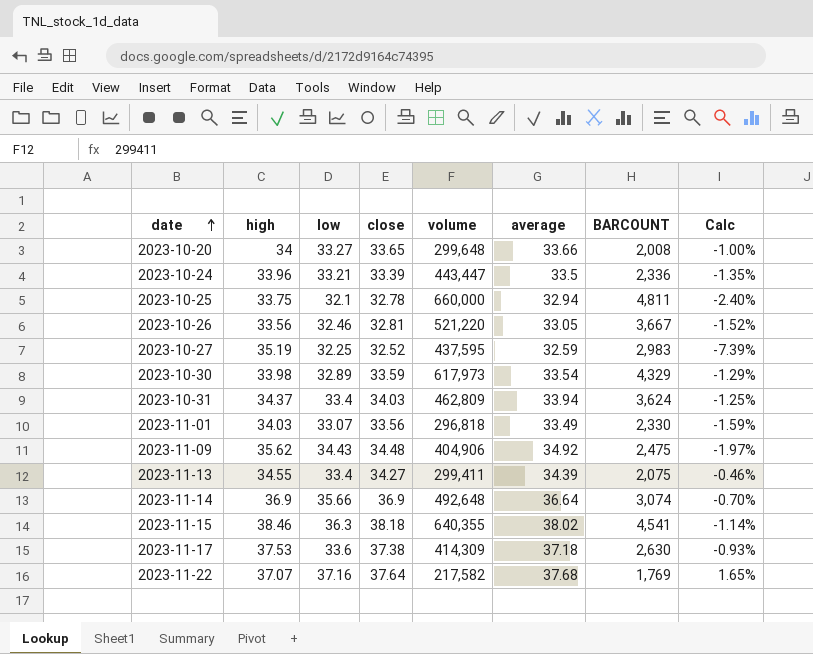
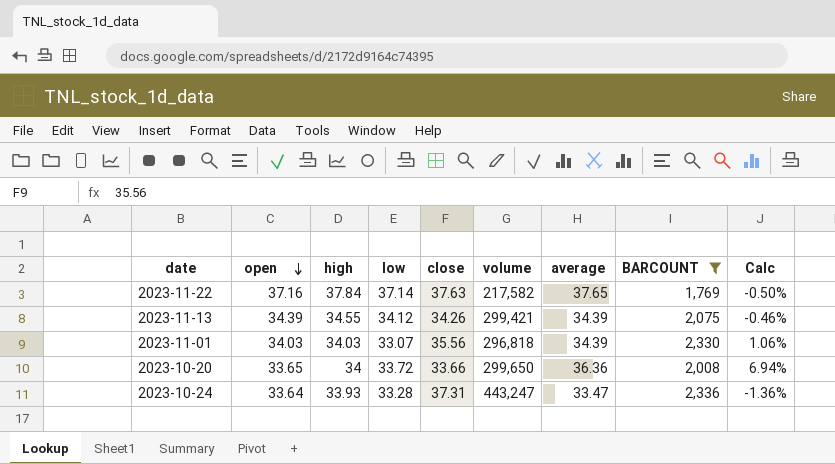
filter: none -> BARCOUNT <= 2,336
row order: date ascending -> open descending
column open | position: none -> 2
2023-11-22 | high: 37.07 -> 37.84
2023-11-22 | low: 37.16 -> 37.14
2023-11-22 | close: 37.64 -> 37.63
2023-11-22 | average: 37.68 -> 37.65
2023-11-22 | Calc: 1.65% -> -0.50%
2023-11-13 | low: 33.4 -> 34.12
2023-11-13 | close: 34.27 -> 34.26
2023-11-13 | volume: 299,411 -> 299,421
2023-11-01 | close: 33.56 -> 35.56
2023-11-01 | average: 33.49 -> 34.39
2023-11-01 | Calc: -1.59% -> 1.06%
2023-10-20 | low: 33.27 -> 33.72
2023-10-20 | close: 33.65 -> 33.66
2023-10-20 | volume: 299,648 -> 299,650
2023-10-20 | average: 33.66 -> 36.36
2023-10-20 | Calc: -1.00% -> 6.94%
2023-10-24 | high: 33.96 -> 33.93
2023-10-24 | low: 33.21 -> 33.28
2023-10-24 | close: 33.39 -> 37.31
2023-10-24 | volume: 443,447 -> 443,247
2023-10-24 | average: 33.5 -> 33.47
2023-10-24 | Calc: -1.35% -> -1.36%

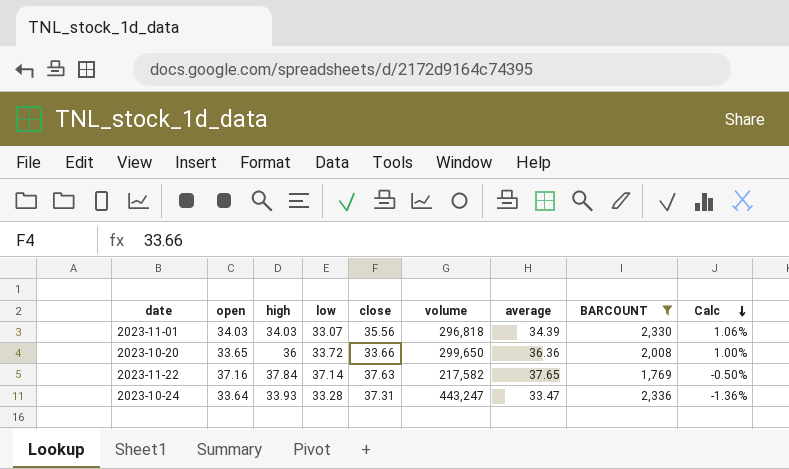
row order: open descending -> Calc descending
row 2023-11-13: 34.39 | 34.55 | 34.12 | 34.26 | 299,421 | 34.39 | 2,075 | -0.46% -> none
2023-10-20 | high: 34 -> 36
2023-10-20 | Calc: 6.94% -> 1.00%

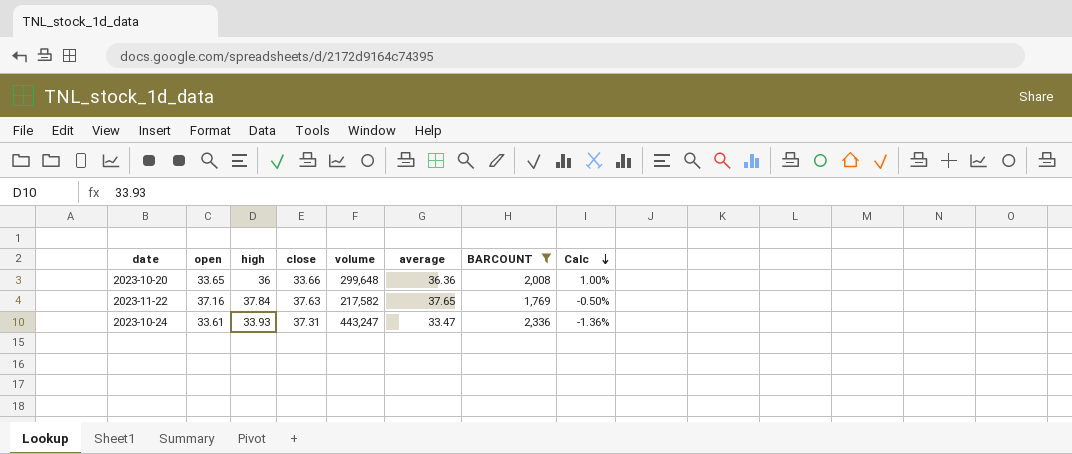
column low | position: 4 -> none
row 2023-11-01: 34.03 | 34.03 | 33.07 | 35.56 | 296,818 | 34.39 | 2,330 | 1.06% -> none
2023-10-20 | volume: 299,650 -> 299,648
2023-10-24 | open: 33.64 -> 33.61

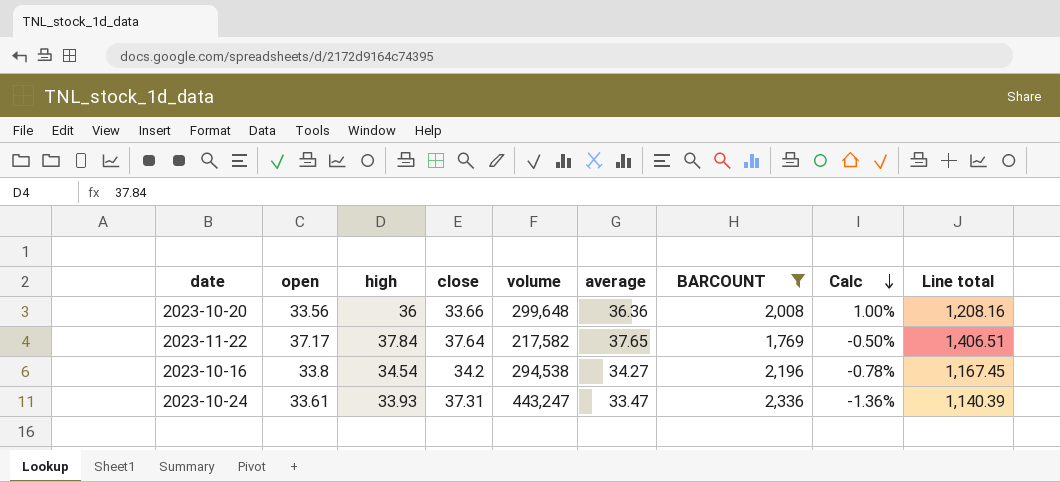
column Line total | formula: none -> [open] * [high]
2023-10-20 | open: 33.65 -> 33.56
2023-11-22 | open: 37.16 -> 37.17
2023-11-22 | close: 37.63 -> 37.64
row 2023-10-16: none -> 33.8 | 34.54 | 34.2 | 294,538 | 34.27 | 2,196 | -0.78% | 1,167.45

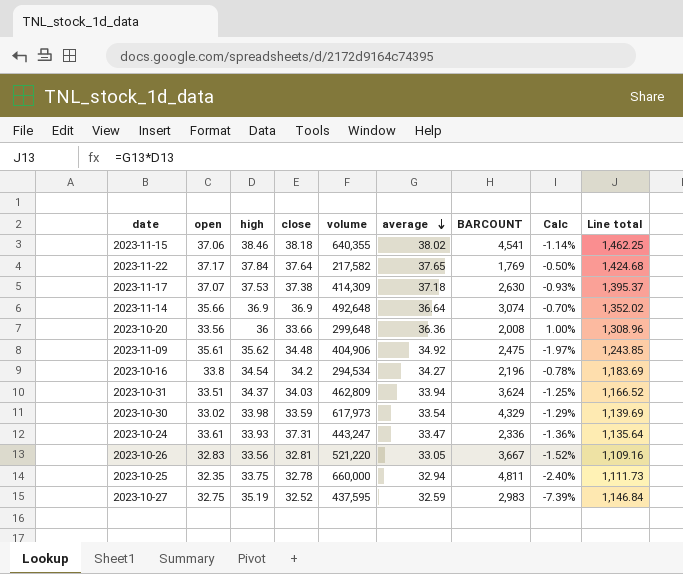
filter: BARCOUNT <= 2,336 -> none
row order: Calc descending -> average descending
column Line total | formula: [open] * [high] -> [high] * [average]
2023-10-16 | volume: 294,538 -> 294,534

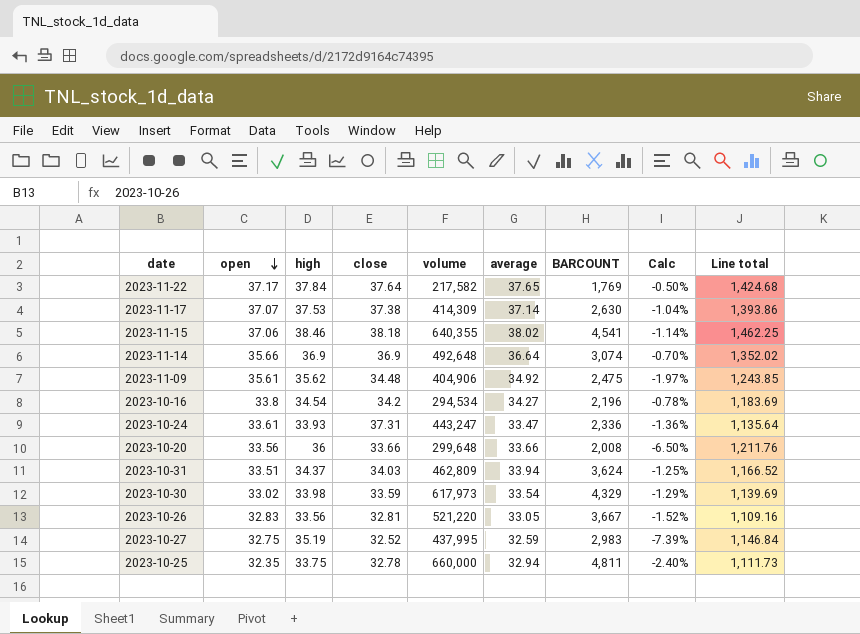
row order: average descending -> open descending
2023-11-17 | average: 37.18 -> 37.14
2023-11-17 | Calc: -0.93% -> -1.04%
2023-11-17 | Line total: 1,395.37 -> 1,393.86
2023-10-20 | average: 36.36 -> 33.66
2023-10-20 | Calc: 1.00% -> -6.50%
2023-10-20 | Line total: 1,308.96 -> 1,211.76
2023-10-27 | volume: 437,595 -> 437,995

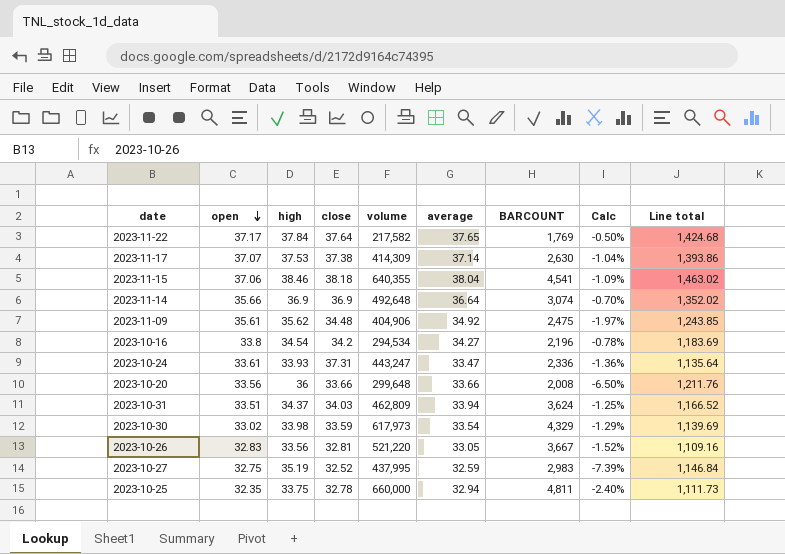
2023-11-15 | average: 38.02 -> 38.04
2023-11-15 | Calc: -1.14% -> -1.09%
2023-11-15 | Line total: 1,462.25 -> 1,463.02

